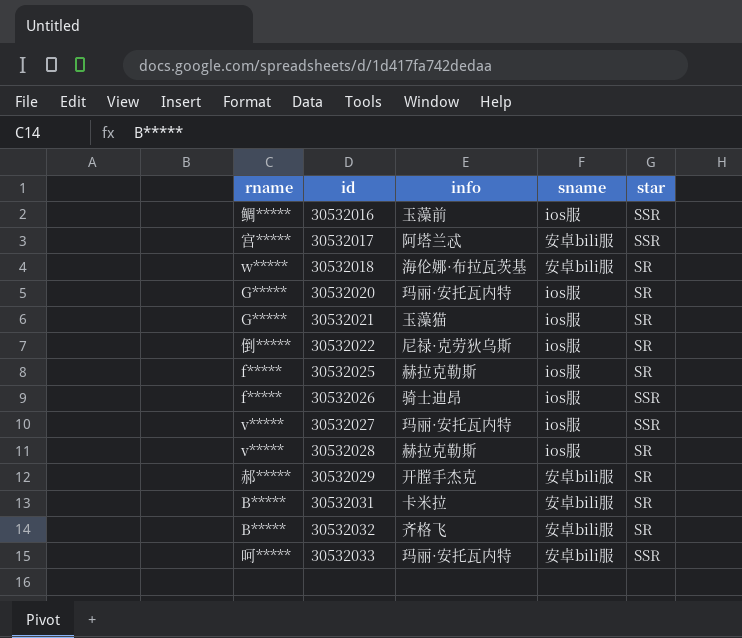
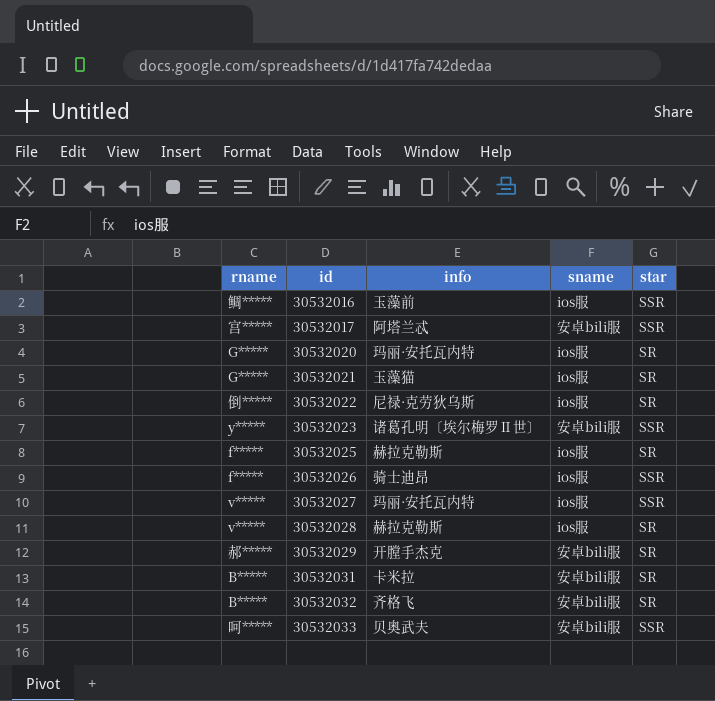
row 30532018: w***** | 海伦娜·布拉瓦茨基 | 安卓bili服 | SR -> none
row 30532023: none -> y***** | 诸葛孔明〔埃尔梅罗Ⅱ世〕 | 安卓bili服 | SSR
30532033 | info: 玛丽·安托瓦内特 -> 贝奥武夫

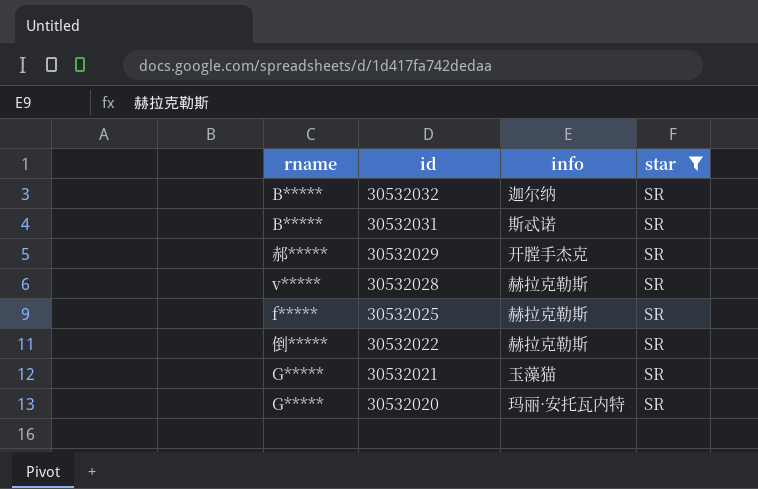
filter: none -> star = SR
row order: id ascending -> id descending
column sname | position: 4 -> none
30532032 | info: 齐格飞 -> 迦尔纳
30532031 | info: 卡米拉 -> 斯忒诺
30532022 | info: 尼禄·克劳狄乌斯 -> 赫拉克勒斯

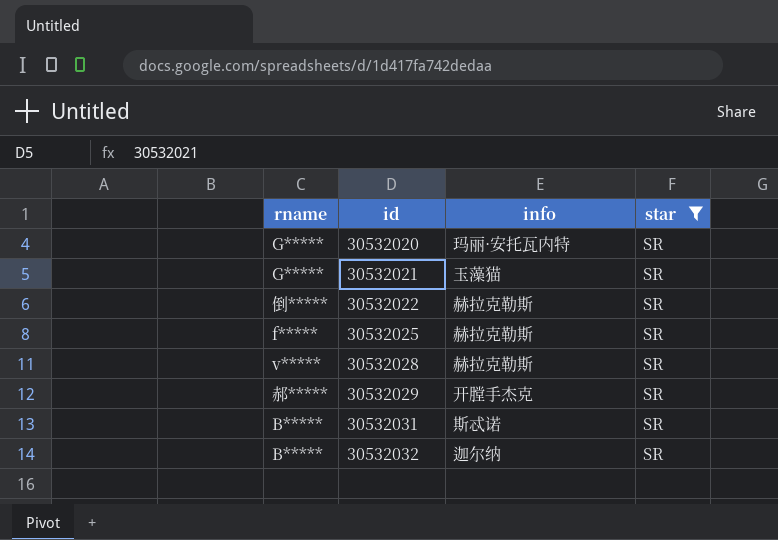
row order: id descending -> id ascending

